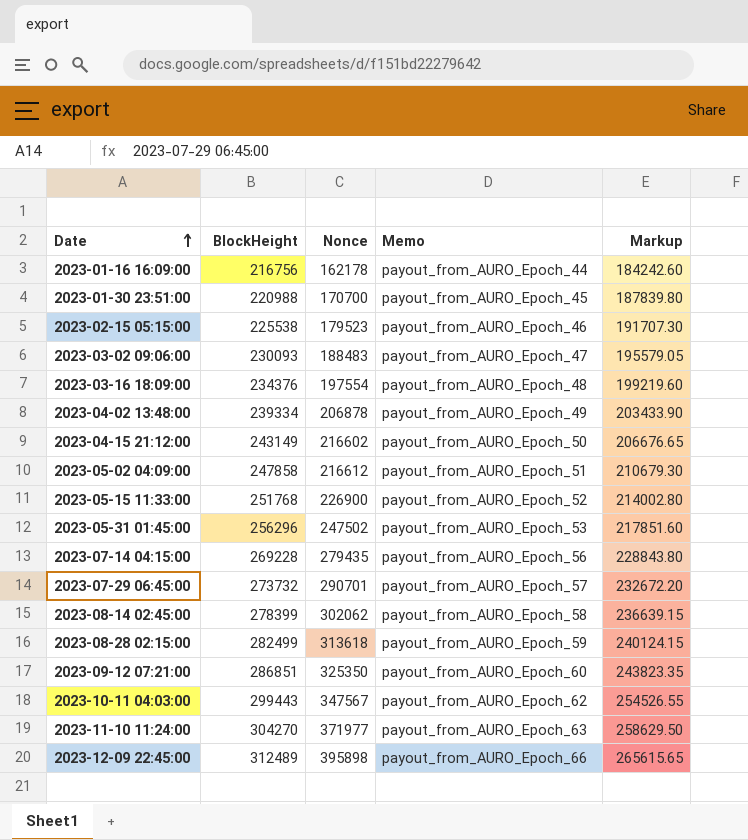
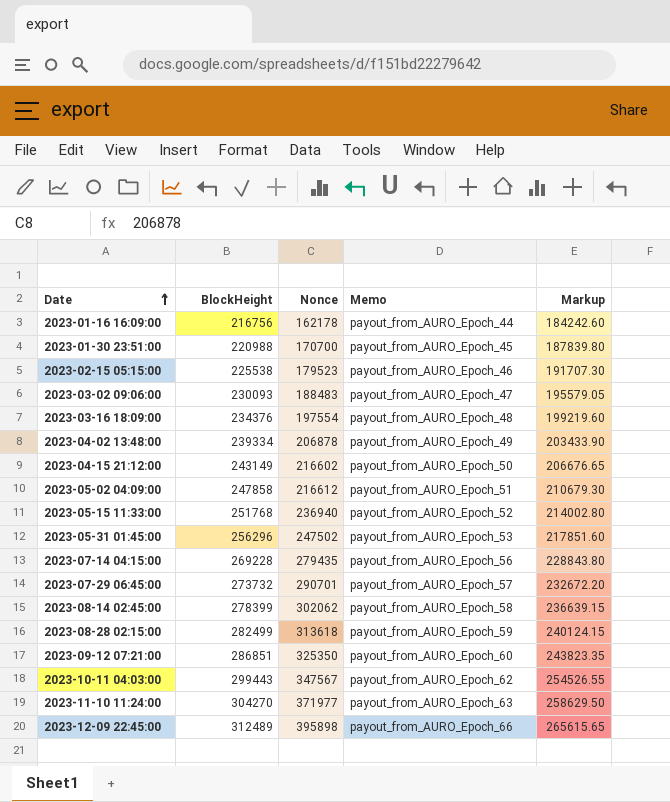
2023-05-15 11:33:00 | Nonce: 226900 -> 236940

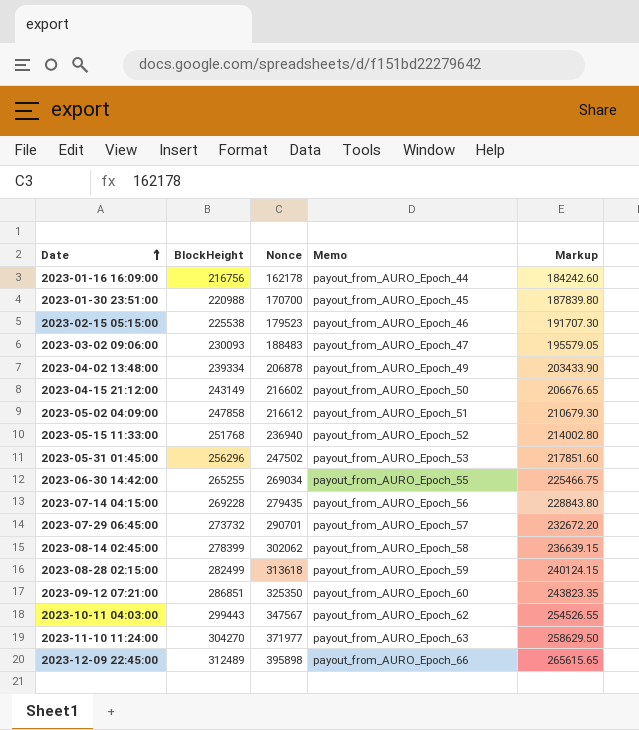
row 2023-03-16 18:09:00: 234376 | 197554 | payout_from_AURO_Epoch_48 | 199219.60 -> none
row 2023-06-30 14:42:00: none -> 265255 | 269034 | payout_from_AURO_Epoch_55 | 225466.75

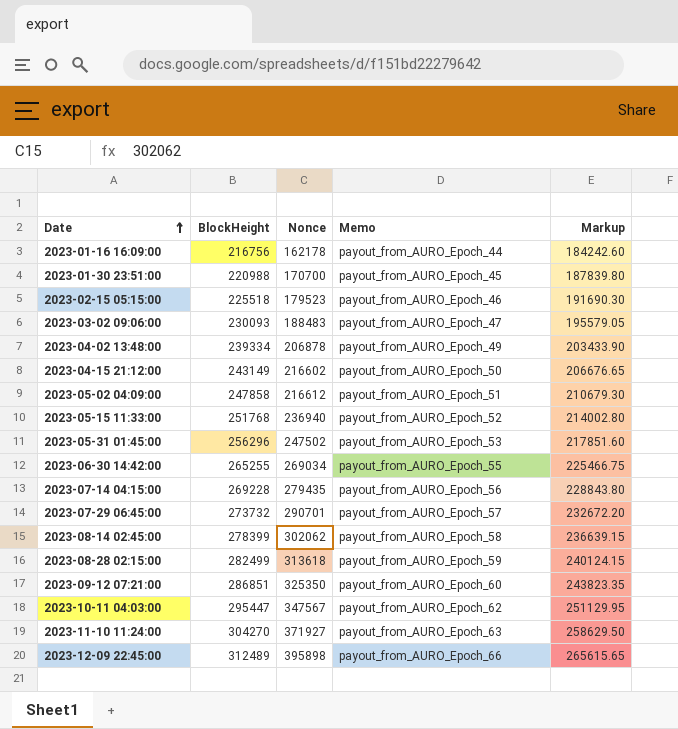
2023-02-15 05:15:00 | BlockHeight: 225538 -> 225518
2023-02-15 05:15:00 | Markup: 191707.30 -> 191690.30
2023-10-11 04:03:00 | BlockHeight: 299443 -> 295447
2023-10-11 04:03:00 | Markup: 254526.55 -> 251129.95
2023-11-10 11:24:00 | Nonce: 371977 -> 371927

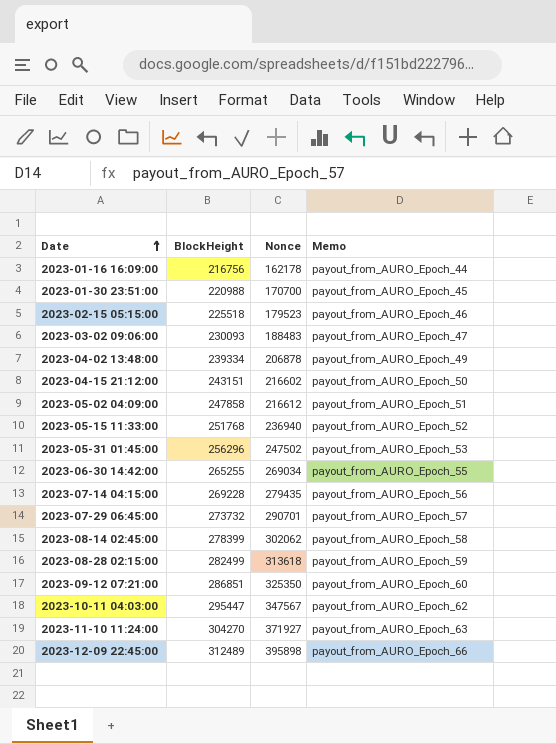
column Markup | formula: [BlockHeight] * 0.85 -> none
2023-04-15 21:12:00 | BlockHeight: 243149 -> 243151

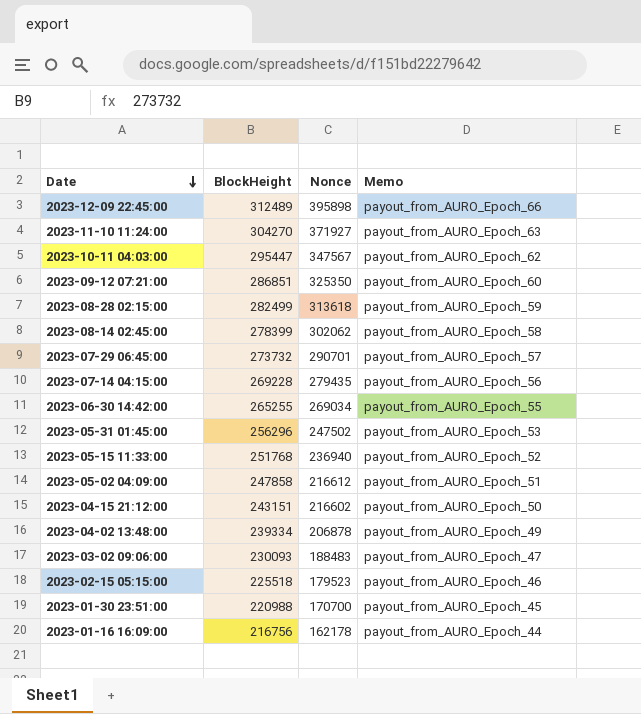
row order: Date ascending -> Date descending

